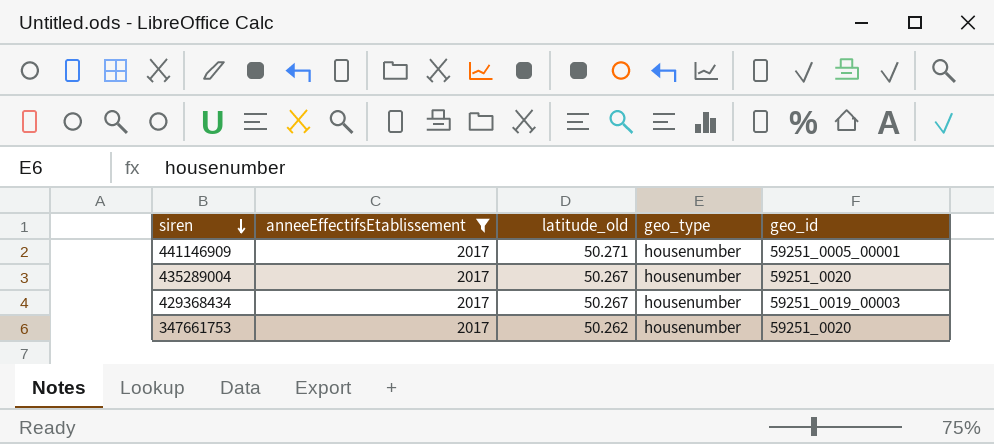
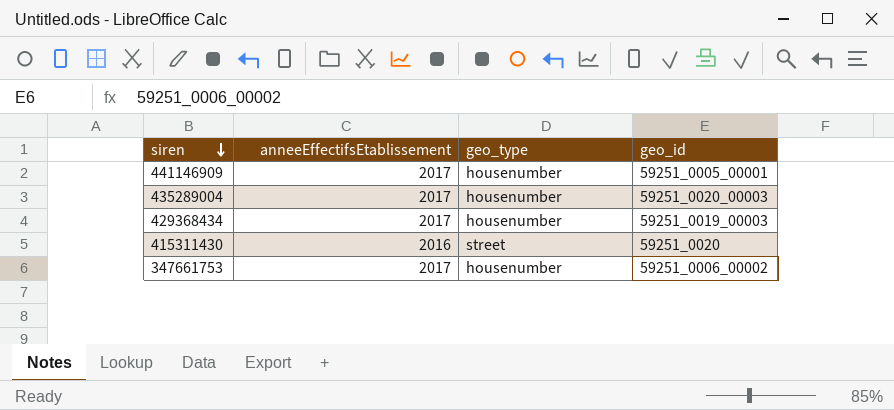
filter: anneeEffectifsEtablissement = 2017 -> none
column latitude_old | position: 3 -> none
435289004 | geo_id: 59251_0020 -> 59251_0020_00003
347661753 | geo_id: 59251_0020 -> 59251_0006_00002

